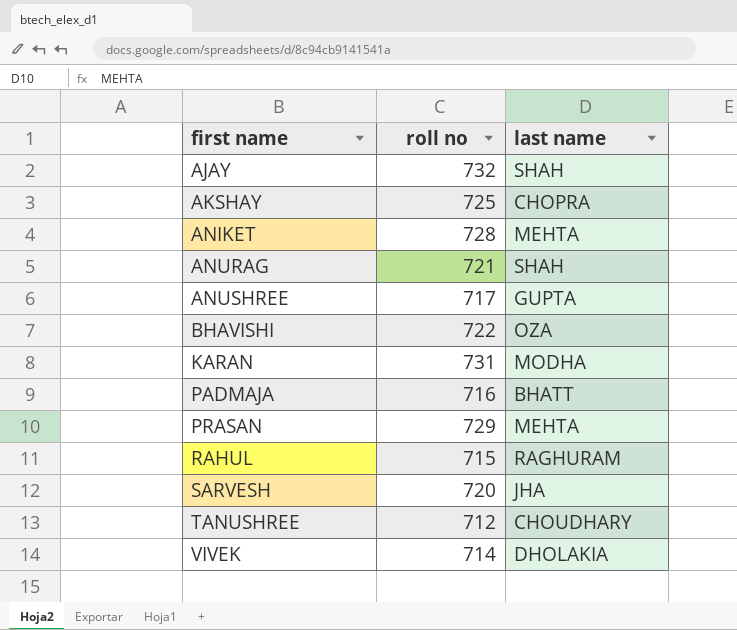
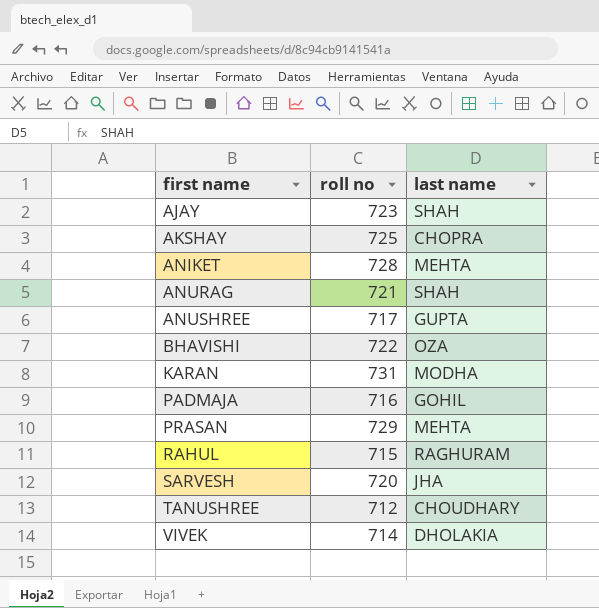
AJAY | roll no: 732 -> 723
PADMAJA | last name: BHATT -> GOHIL

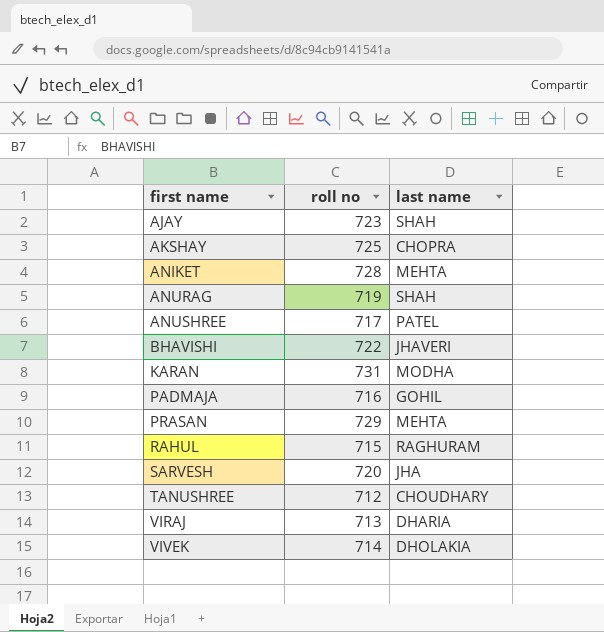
ANURAG | roll no: 721 -> 719
ANUSHREE | last name: GUPTA -> PATEL
BHAVISHI | last name: OZA -> JHAVERI
row VIRAJ: none -> 713 | DHARIA

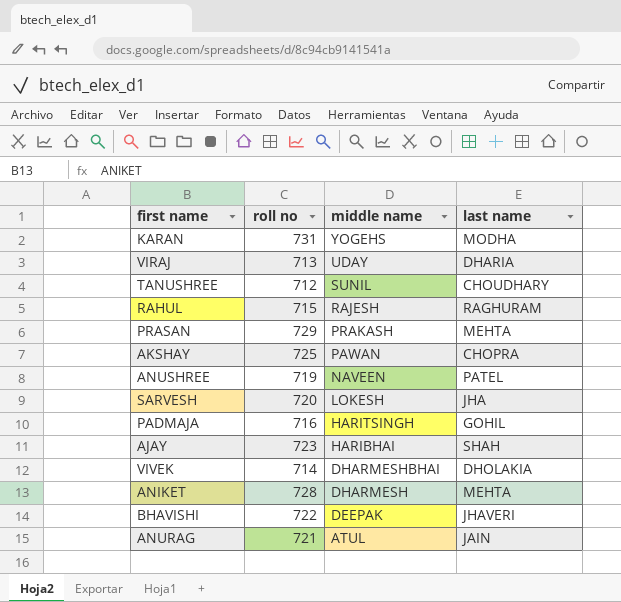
row order: first name ascending -> middle name descending
column middle name | position: none -> 3
ANUSHREE | roll no: 717 -> 719
ANURAG | roll no: 719 -> 721
ANURAG | last name: SHAH -> JAIN

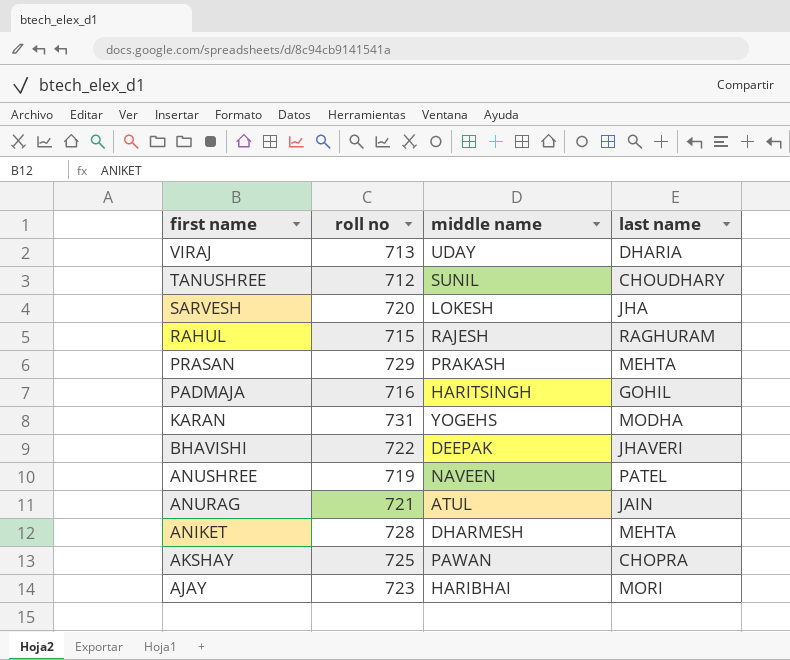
row order: middle name descending -> first name descending
row VIVEK: 714 | DHARMESHBHAI | DHOLAKIA -> none
AJAY | last name: SHAH -> MORI

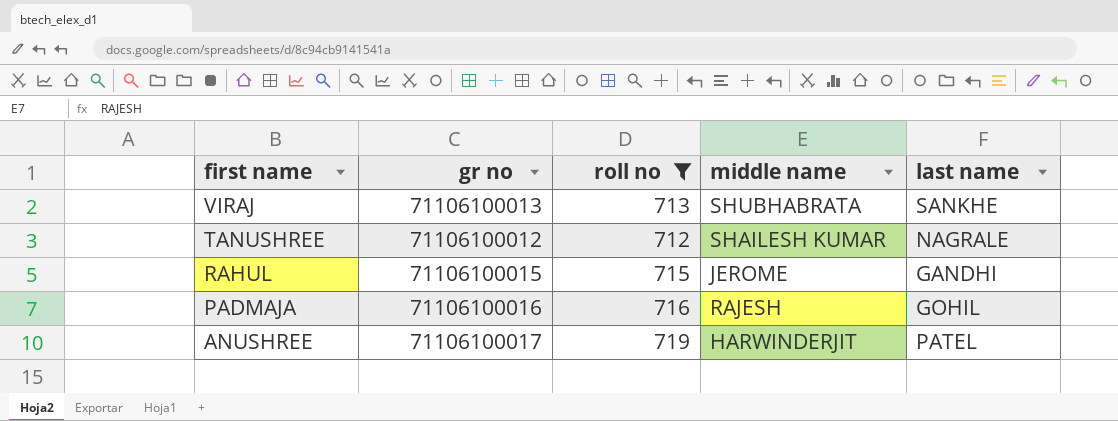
filter: none -> roll no <= 719
column gr no | position: none -> 2
VIRAJ | middle name: UDAY -> SHUBHABRATA
VIRAJ | last name: DHARIA -> SANKHE
TANUSHREE | middle name: SUNIL -> SHAILESH KUMAR
TANUSHREE | last name: CHOUDHARY -> NAGRALE
RAHUL | middle name: RAJESH -> JEROME
RAHUL | last name: RAGHURAM -> GANDHI
PADMAJA | middle name: HARITSINGH -> RAJESH
ANUSHREE | middle name: NAVEEN -> HARWINDERJIT

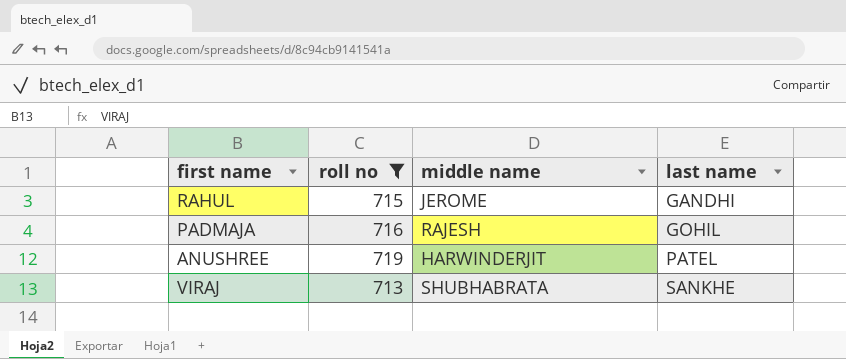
row order: first name descending -> last name ascending
column gr no | position: 2 -> none
row TANUSHREE: 71106100012 | 712 | SHAILESH KUMAR | NAGRALE -> none

